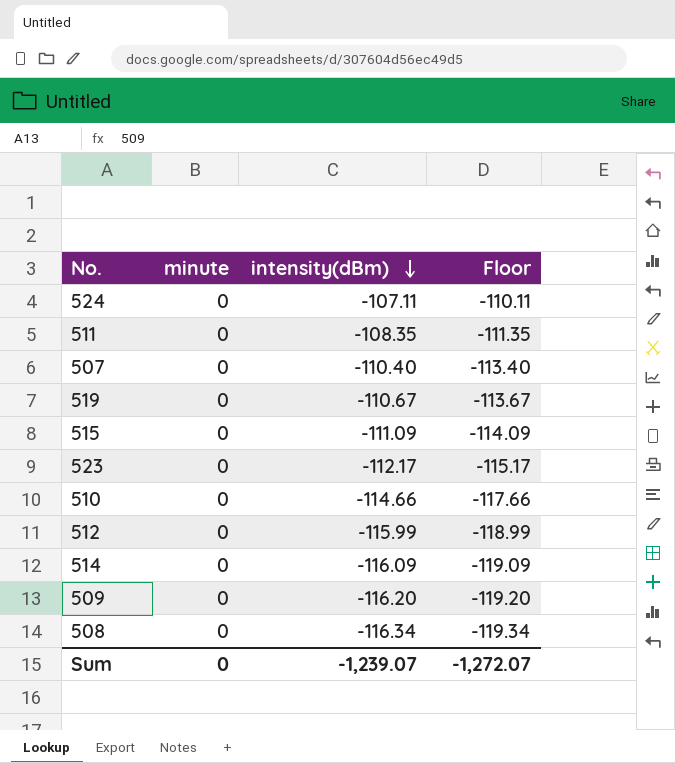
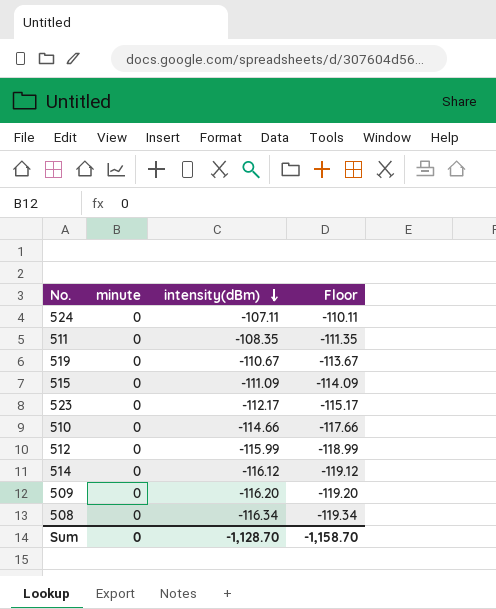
row 507: 0 | -110.40 | -113.40 -> none
514 | intensity(dBm): -116.09 -> -116.12
514 | Floor: -119.09 -> -119.12
Sum | intensity(dBm): -1,239.07 -> -1,128.70
Sum | Floor: -1,272.07 -> -1,158.70

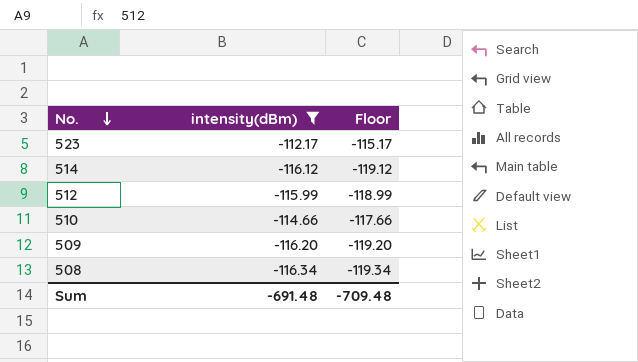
filter: none -> intensity(dBm) <= -112.17
row order: intensity(dBm) descending -> No. descending
column minute | position: 2 -> none
Sum | intensity(dBm): -1,128.70 -> -691.48
Sum | Floor: -1,158.70 -> -709.48

